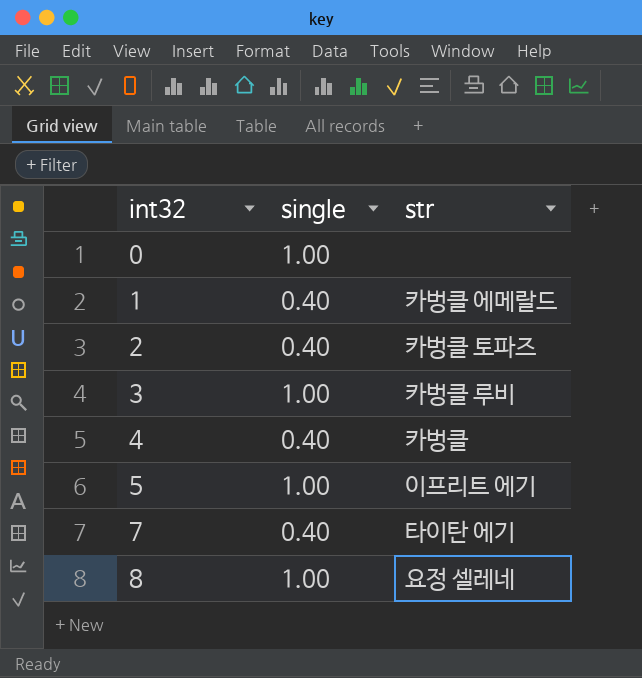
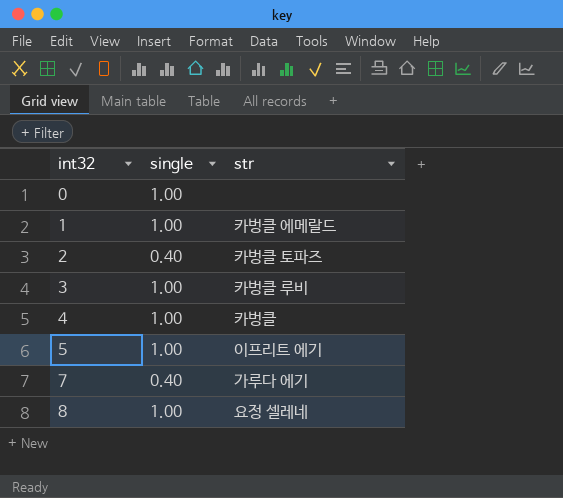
1 | single: 0.40 -> 1.00
4 | single: 0.40 -> 1.00
7 | str: 타이탄 에기 -> 가루다 에기

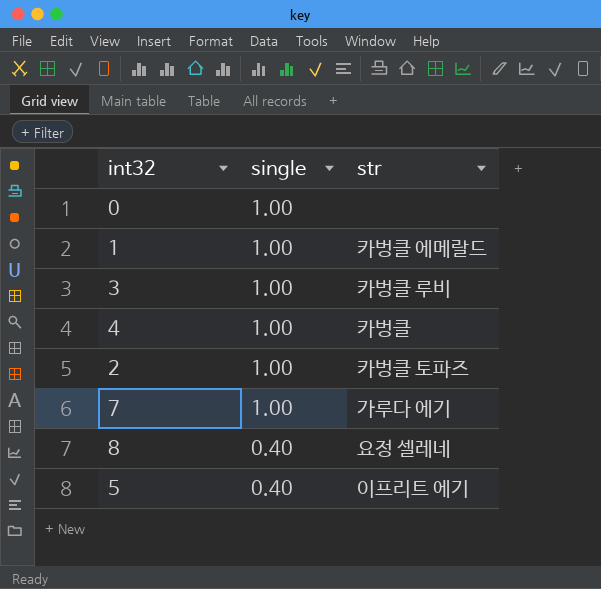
row order: int32 ascending -> single descending
2 | single: 0.40 -> 1.00
7 | single: 0.40 -> 1.00
8 | single: 1.00 -> 0.40
5 | single: 1.00 -> 0.40

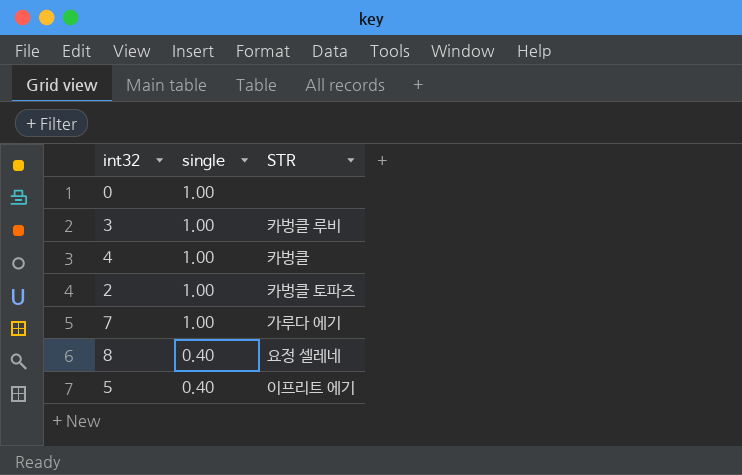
column name: str -> STR
row 1: 1.00 | 카벙클 에메랄드 -> none

